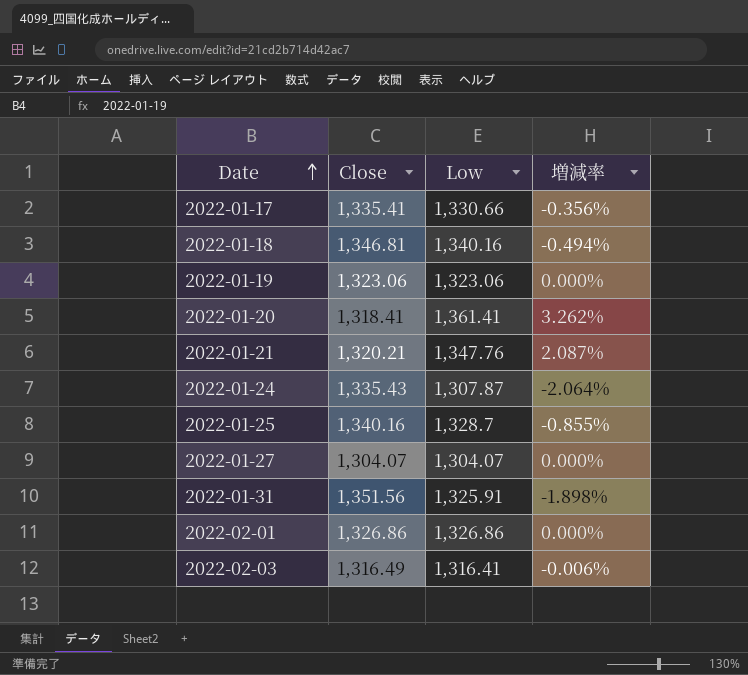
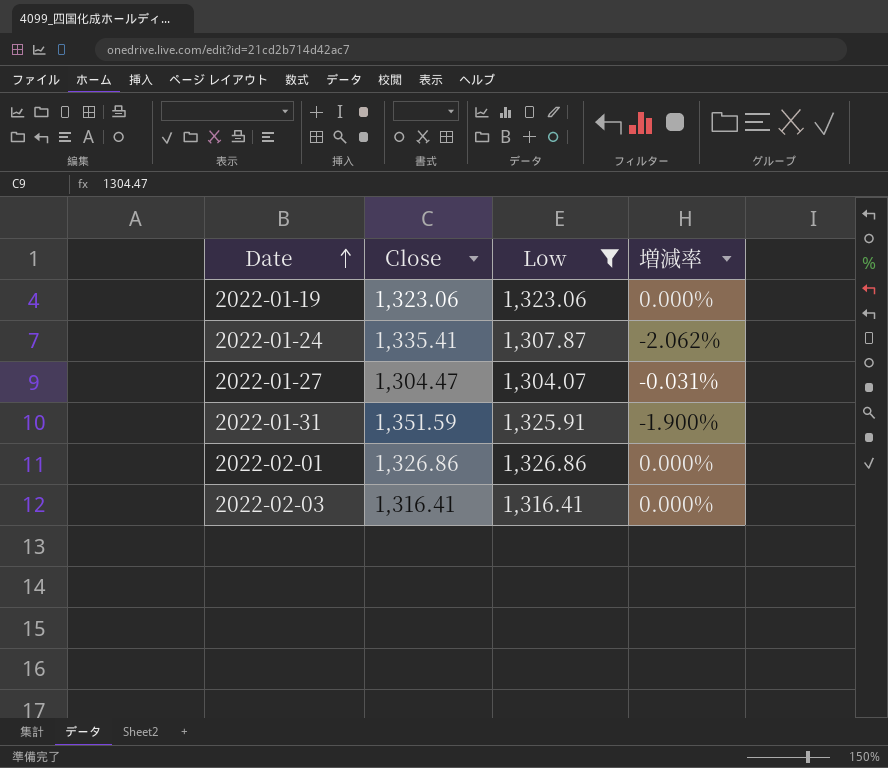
filter: none -> Low <= 1,326.86
2022-01-24 | Close: 1,335.43 -> 1,335.41
2022-01-24 | 増減率: -2.064% -> -2.062%
2022-01-27 | Close: 1,304.07 -> 1,304.47
2022-01-27 | 増減率: 0.000% -> -0.031%
2022-01-31 | Close: 1,351.56 -> 1,351.59
2022-01-31 | 増減率: -1.898% -> -1.900%
2022-02-03 | Close: 1,316.49 -> 1,316.41
2022-02-03 | 増減率: -0.006% -> 0.000%

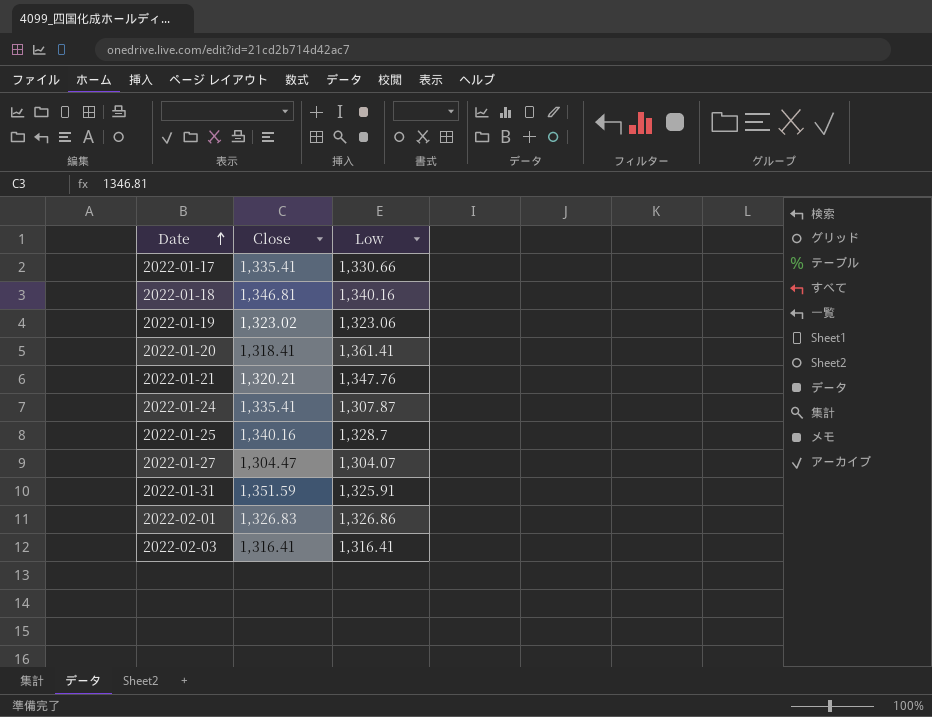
filter: Low <= 1,326.86 -> none
column 増減率 | formula: ([Low] - [Close]) / [Close] -> none
2022-01-19 | Close: 1,323.06 -> 1,323.02
2022-02-01 | Close: 1,326.86 -> 1,326.83

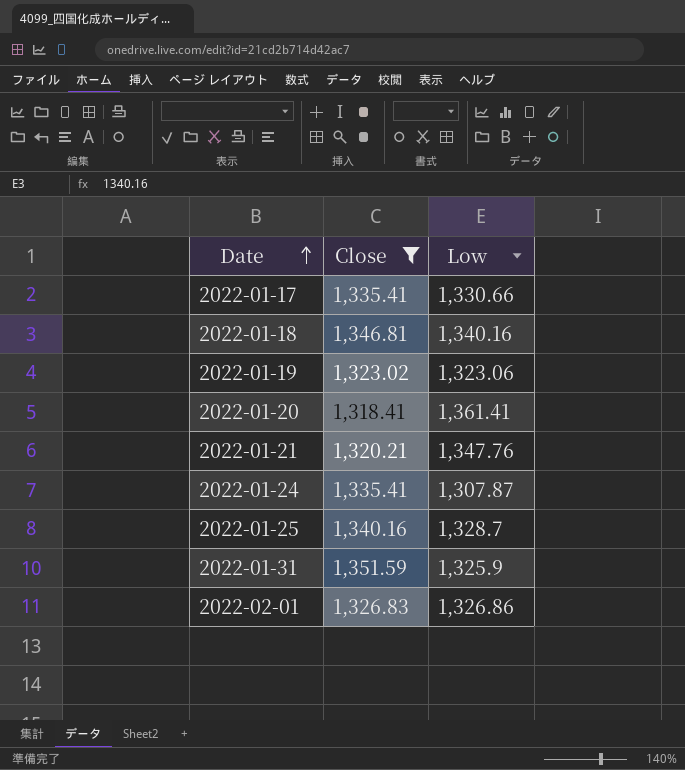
filter: none -> Close >= 1,318.41
2022-01-31 | Low: 1,325.91 -> 1,325.9

